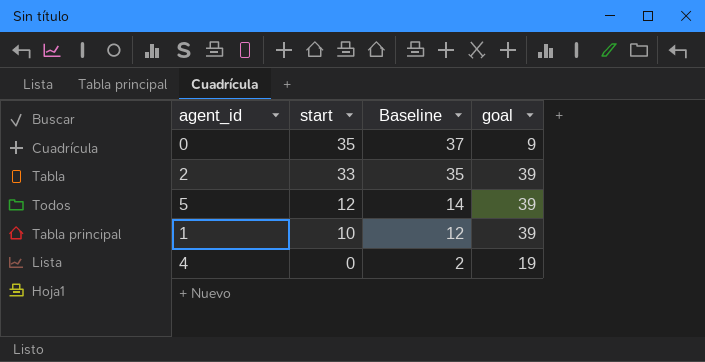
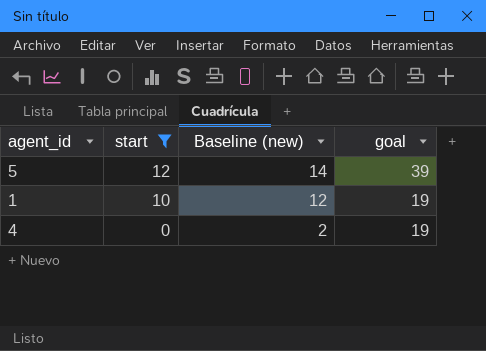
filter: none -> start <= 12
column name: Baseline -> Baseline (new)
1 | goal: 39 -> 19

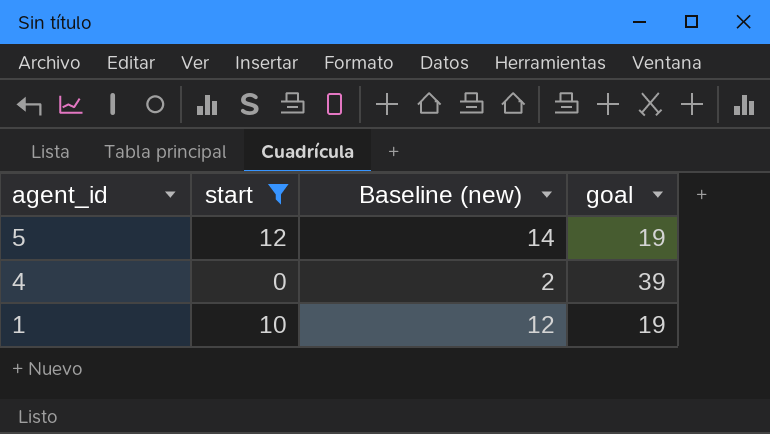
row order: start descending -> agent_id descending
5 | goal: 39 -> 19
4 | goal: 19 -> 39

